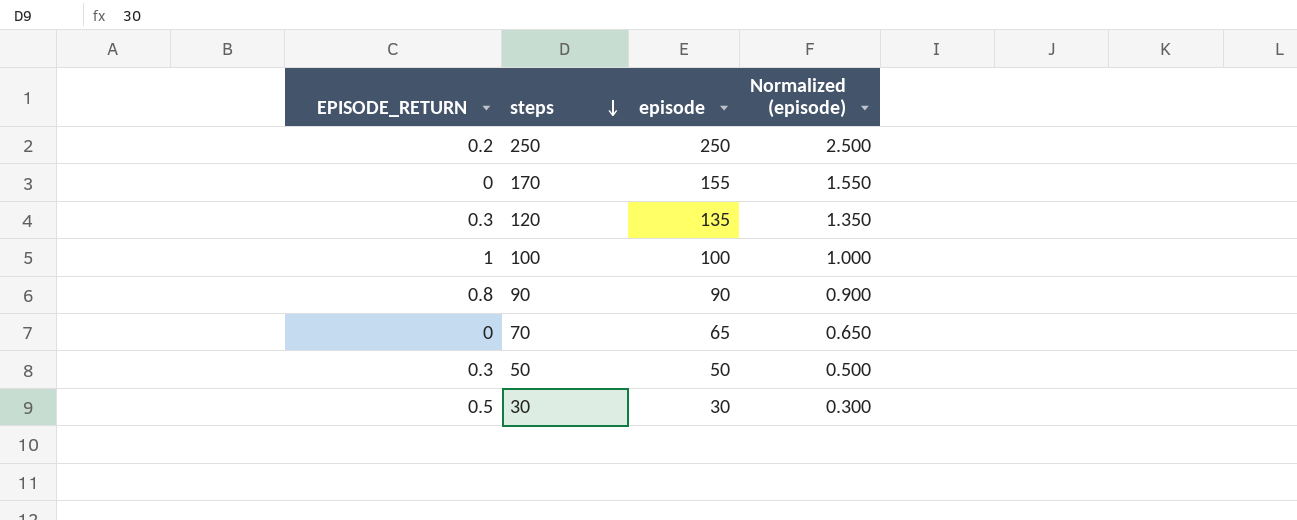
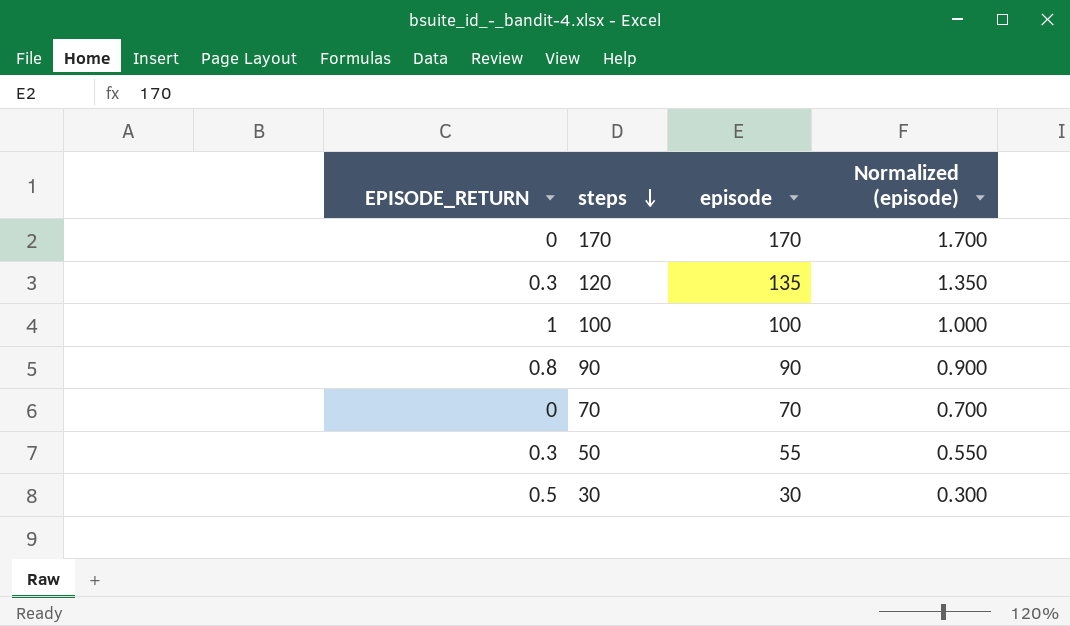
row 250: 0.2 | 250 | 2.500 -> none
170 | episode: 155 -> 170
170 | Normalized (episode): 1.550 -> 1.700
70 | episode: 65 -> 70
70 | Normalized (episode): 0.650 -> 0.700
50 | episode: 50 -> 55
50 | Normalized (episode): 0.500 -> 0.550

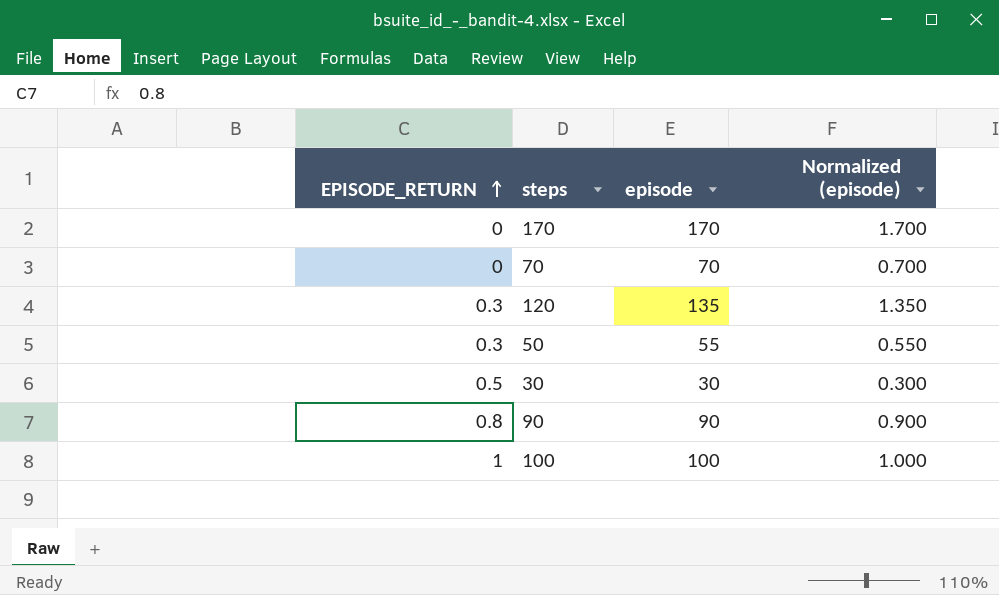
row order: steps descending -> EPISODE_RETURN ascending

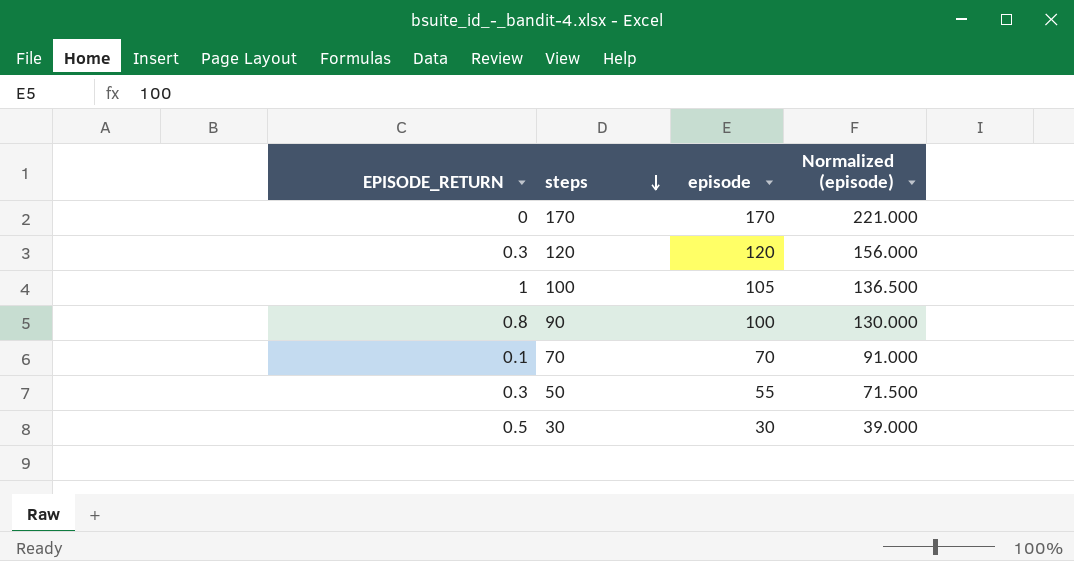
row order: EPISODE_RETURN ascending -> steps descending
column Normalized (episode) | formula: [episode] * 0.01 -> [episode] * 1.3
120 | episode: 135 -> 120
100 | episode: 100 -> 105
90 | episode: 90 -> 100
70 | EPISODE_RETURN: 0 -> 0.1

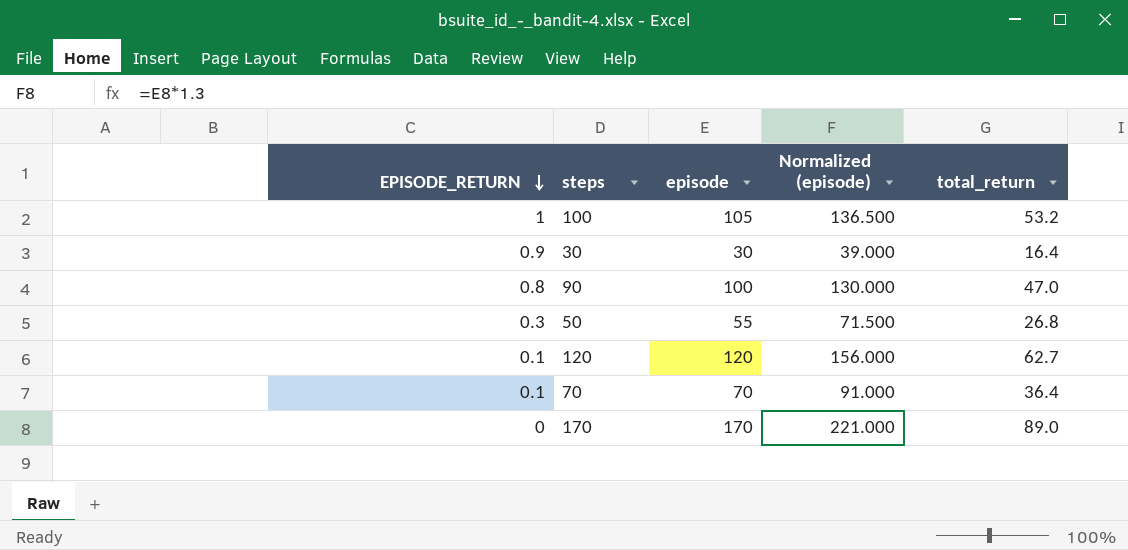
row order: steps descending -> EPISODE_RETURN descending
column total_return | position: none -> 5
30 | EPISODE_RETURN: 0.5 -> 0.9
120 | EPISODE_RETURN: 0.3 -> 0.1

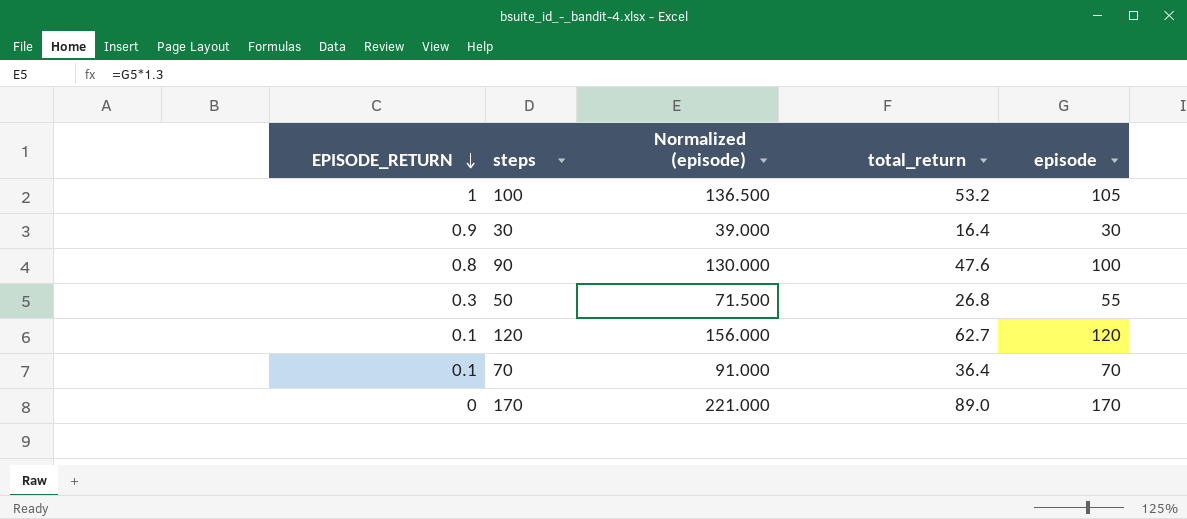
column episode | position: 3 -> 5
90 | total_return: 47.0 -> 47.6

